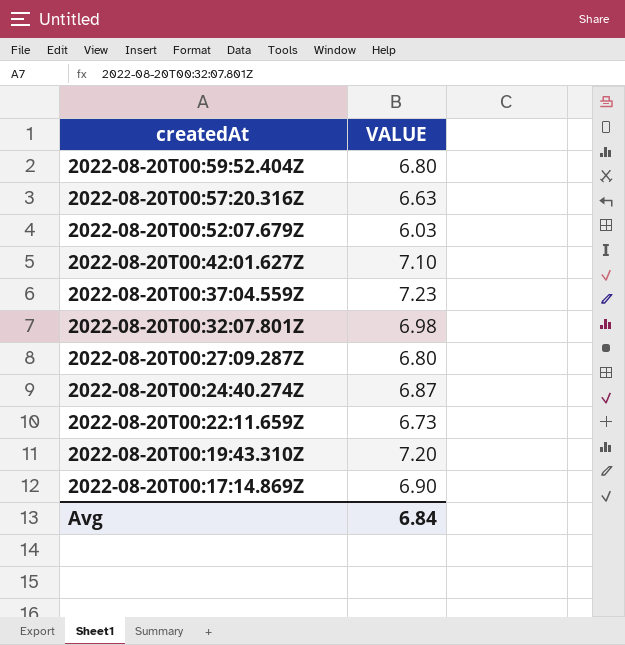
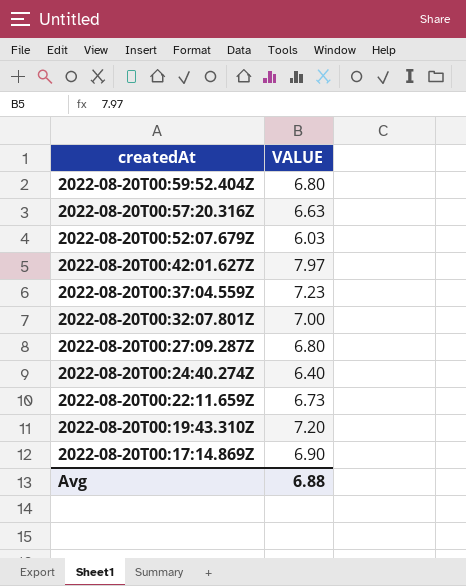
2022-08-20T00:42:01.627Z | VALUE: 7.10 -> 7.97
2022-08-20T00:32:07.801Z | VALUE: 6.98 -> 7.00
2022-08-20T00:24:40.274Z | VALUE: 6.87 -> 6.40
Avg | VALUE: 6.84 -> 6.88

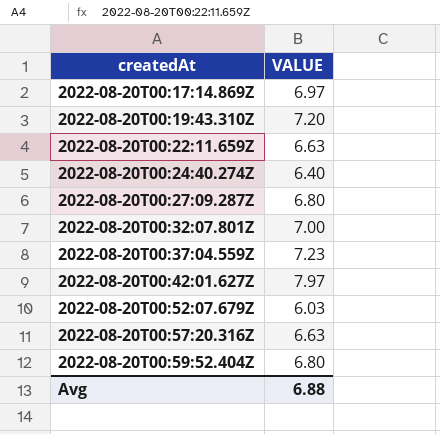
row order: createdAt descending -> createdAt ascending
2022-08-20T00:17:14.869Z | VALUE: 6.90 -> 6.97
2022-08-20T00:22:11.659Z | VALUE: 6.73 -> 6.63

